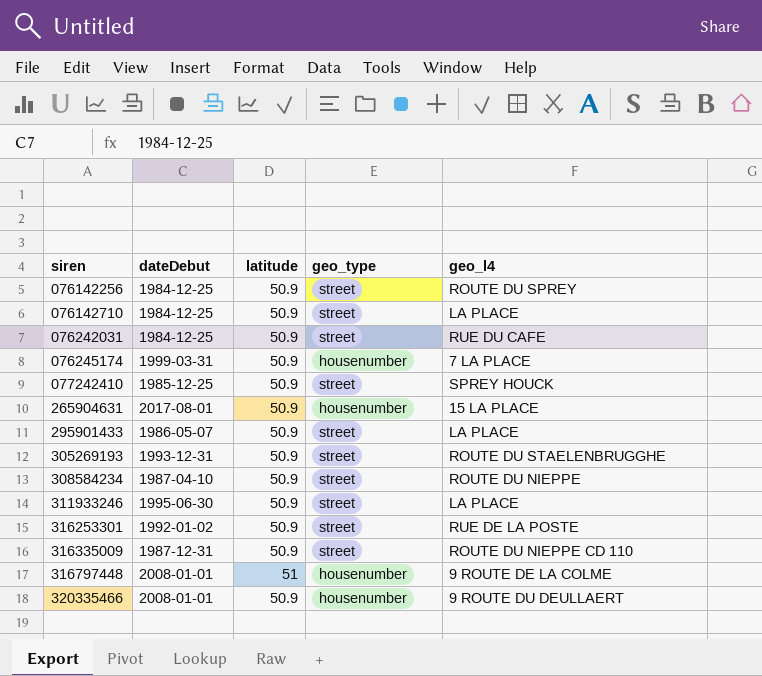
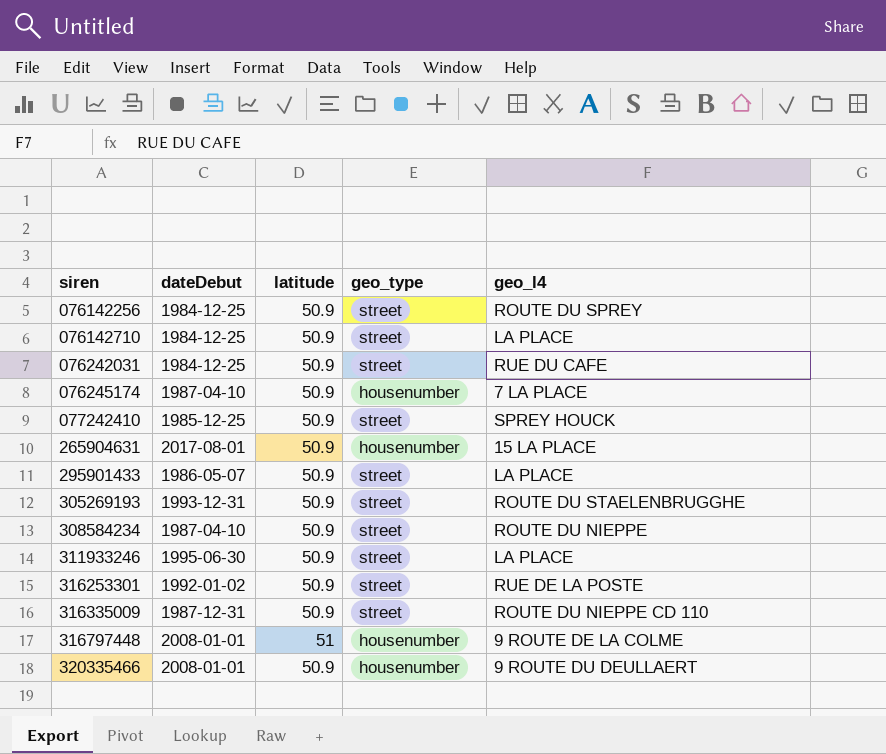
076245174 | dateDebut: 1999-03-31 -> 1987-04-10

